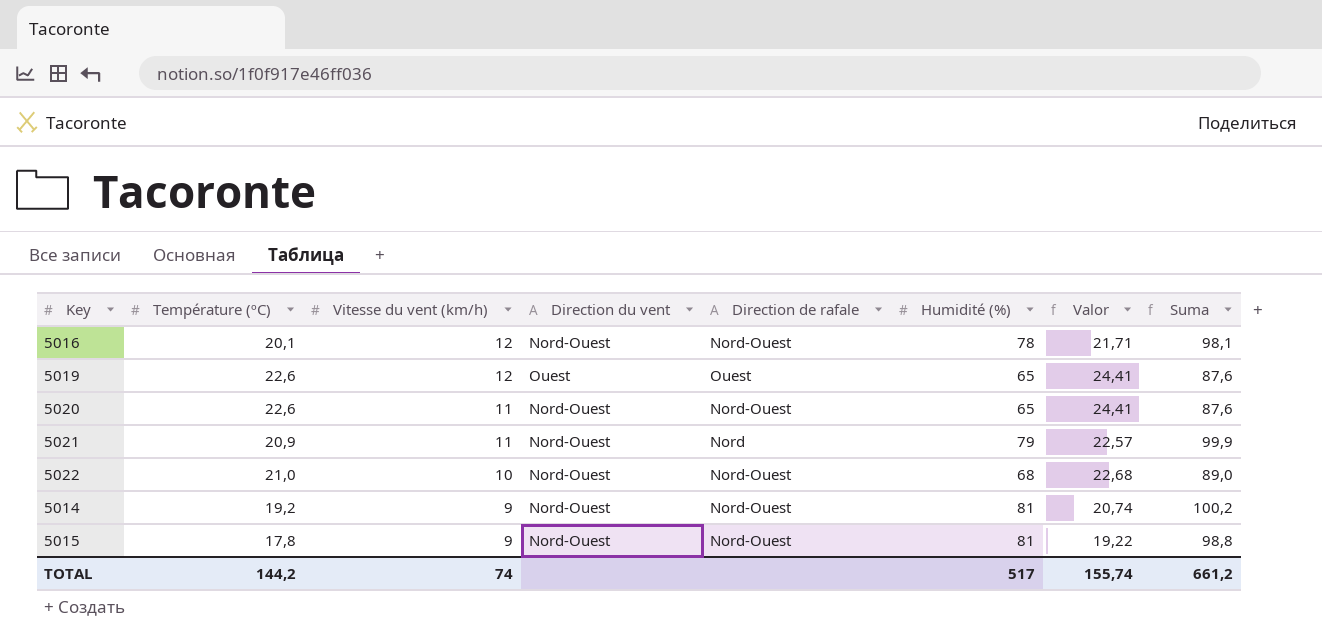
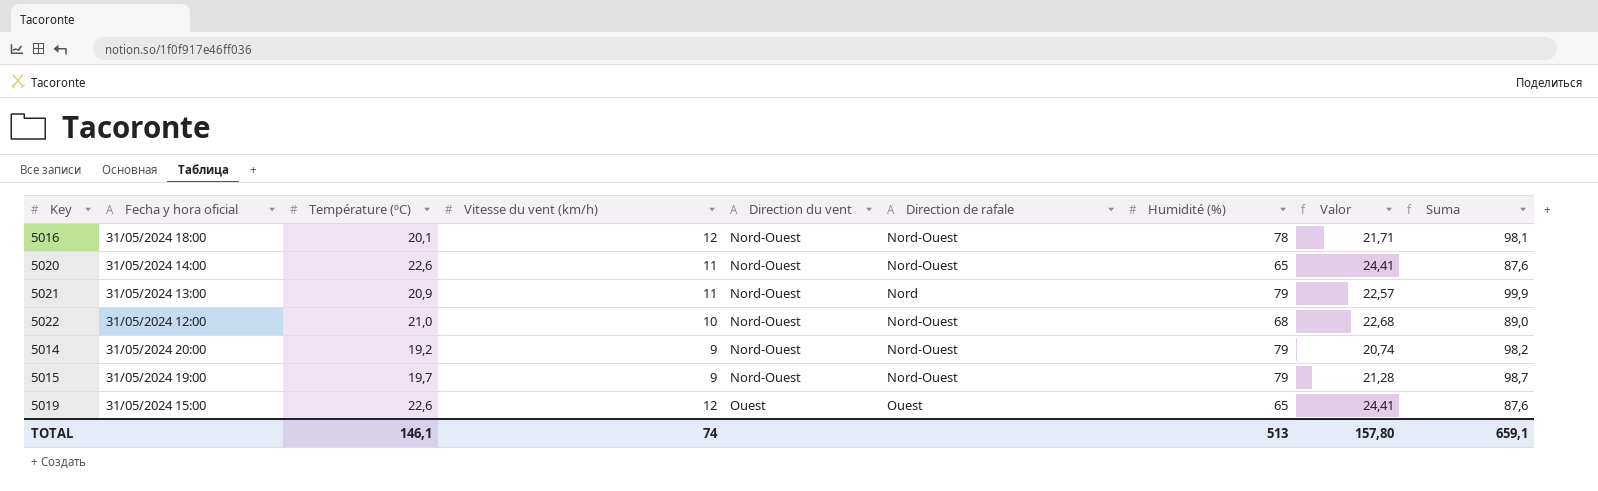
row order: Vitesse du vent (km/h) descending -> Direction du vent ascending
column Fecha y hora oficial | position: none -> 2
5014 | Humidité (%): 81 -> 79
5014 | Suma: 100,2 -> 98,2
5015 | Température (ºC): 17,8 -> 19,7
5015 | Humidité (%): 81 -> 79
5015 | Valor: 19,22 -> 21,28
5015 | Suma: 98,8 -> 98,7
TOTAL | Température (ºC): 144,2 -> 146,1
TOTAL | Humidité (%): 517 -> 513
TOTAL | Valor: 155,74 -> 157,80
TOTAL | Suma: 661,2 -> 659,1

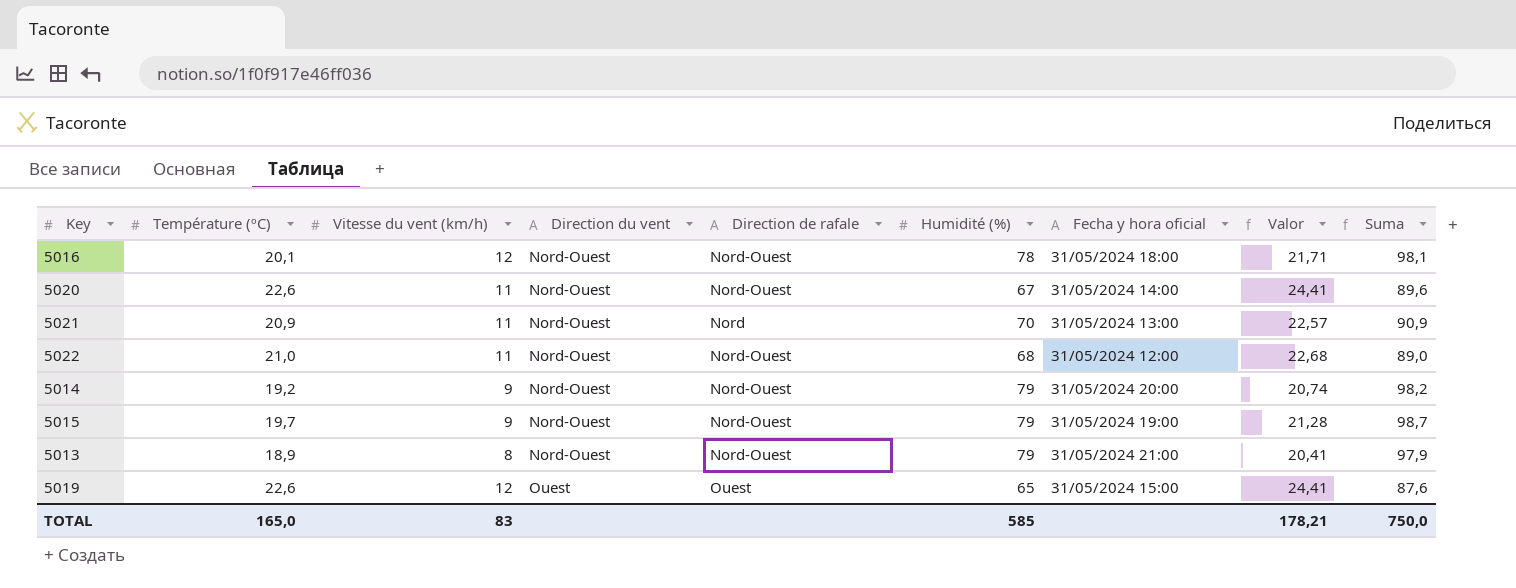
column Fecha y hora oficial | position: 2 -> 7
5020 | Humidité (%): 65 -> 67
5020 | Suma: 87,6 -> 89,6
5021 | Humidité (%): 79 -> 70
5021 | Suma: 99,9 -> 90,9
5022 | Vitesse du vent (km/h): 10 -> 11
row 5013: none -> 18,9 | 8 | Nord-Ouest | Nord-Ouest | 79 | 31/05/2024 21:00 | 20,41 | 97,9
TOTAL | Température (ºC): 146,1 -> 165,0
TOTAL | Vitesse du vent (km/h): 74 -> 83
TOTAL | Humidité (%): 513 -> 585
TOTAL | Valor: 157,80 -> 178,21
TOTAL | Suma: 659,1 -> 750,0

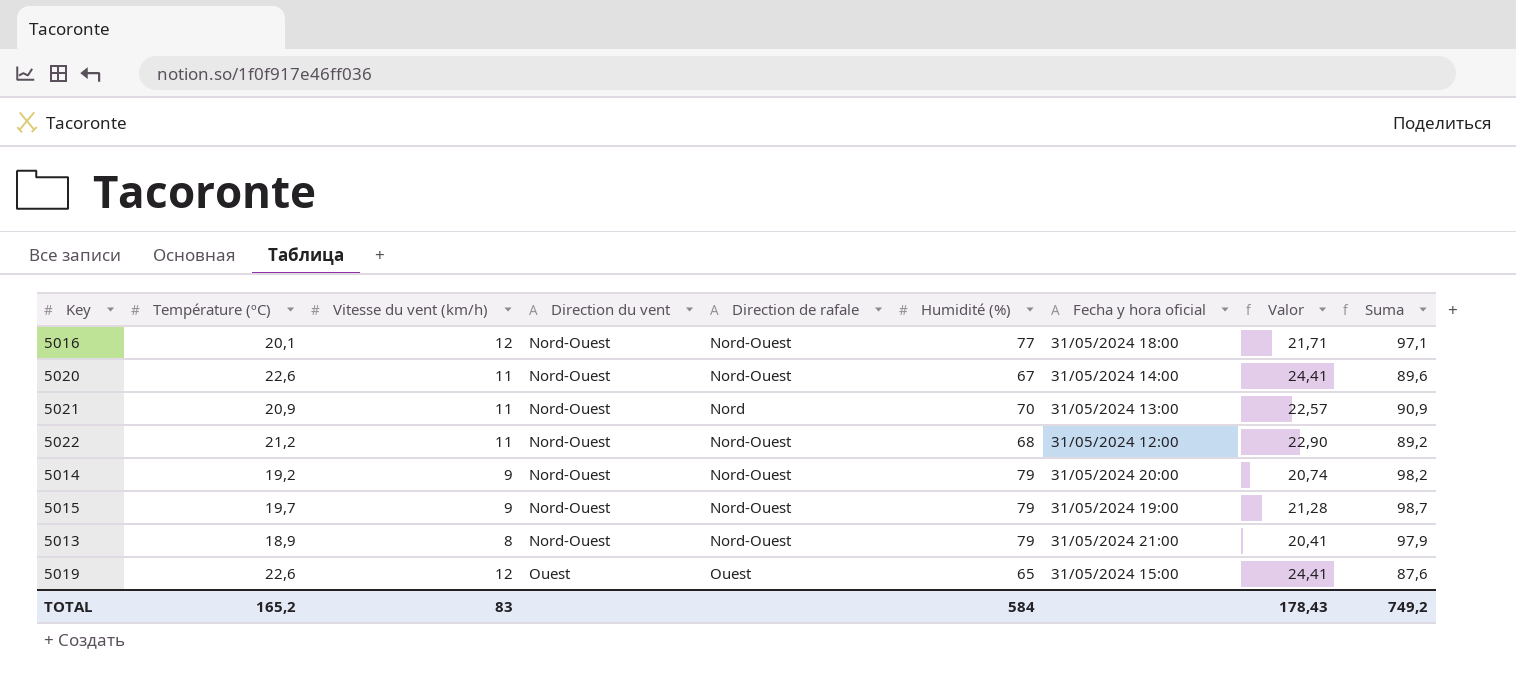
5016 | Humidité (%): 78 -> 77
5016 | Suma: 98,1 -> 97,1
5022 | Température (ºC): 21,0 -> 21,2
5022 | Valor: 22,68 -> 22,90
5022 | Suma: 89,0 -> 89,2
TOTAL | Température (ºC): 165,0 -> 165,2
TOTAL | Humidité (%): 585 -> 584
TOTAL | Valor: 178,21 -> 178,43
TOTAL | Suma: 750,0 -> 749,2

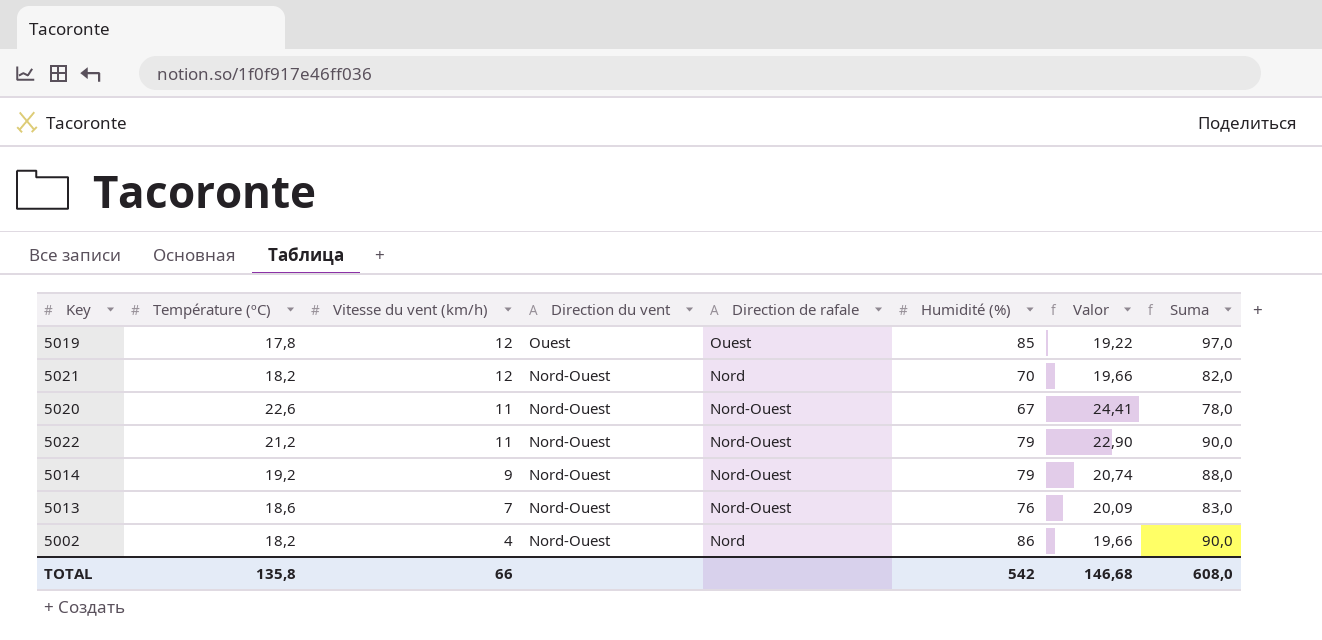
row order: Direction du vent ascending -> Vitesse du vent (km/h) descending
column Fecha y hora oficial | position: 7 -> none
column Suma | formula: [Température (ºC)] + [Humidité (%)] -> [Vitesse du vent (km/h)] + [Humidité (%)]
row 5016: 20,1 | 12 | Nord-Ouest | Nord-Ouest | 77 | 31/05/2024 18:00 | 21,71 | 97,1 -> none
row 5015: 19,7 | 9 | Nord-Ouest | Nord-Ouest | 79 | 31/05/2024 19:00 | 21,28 | 98,7 -> none
5019 | Température (ºC): 22,6 -> 17,8
5019 | Humidité (%): 65 -> 85
5019 | Valor: 24,41 -> 19,22
5021 | Température (ºC): 20,9 -> 18,2
5021 | Vitesse du vent (km/h): 11 -> 12
5021 | Valor: 22,57 -> 19,66
5022 | Humidité (%): 68 -> 79
5013 | Température (ºC): 18,9 -> 18,6
5013 | Vitesse du vent (km/h): 8 -> 7
5013 | Humidité (%): 79 -> 76
5013 | Valor: 20,41 -> 20,09
row 5002: none -> 18,2 | 4 | Nord-Ouest | Nord | 86 | 19,66 | 90,0
TOTAL | Température (ºC): 165,2 -> 135,8
TOTAL | Vitesse du vent (km/h): 83 -> 66
TOTAL | Humidité (%): 584 -> 542
TOTAL | Valor: 178,43 -> 146,68
TOTAL | Suma: 749,2 -> 608,0

